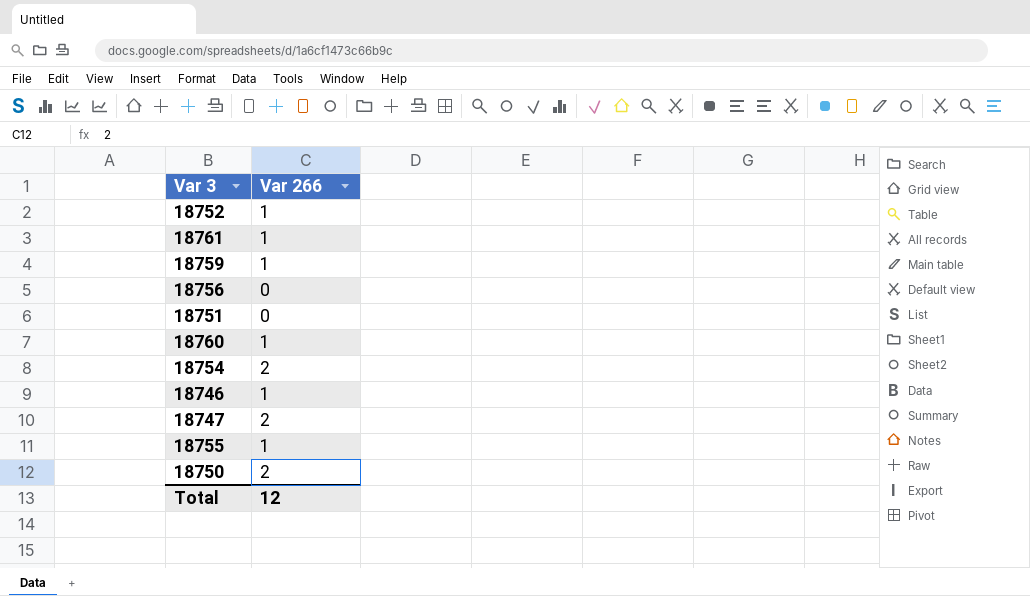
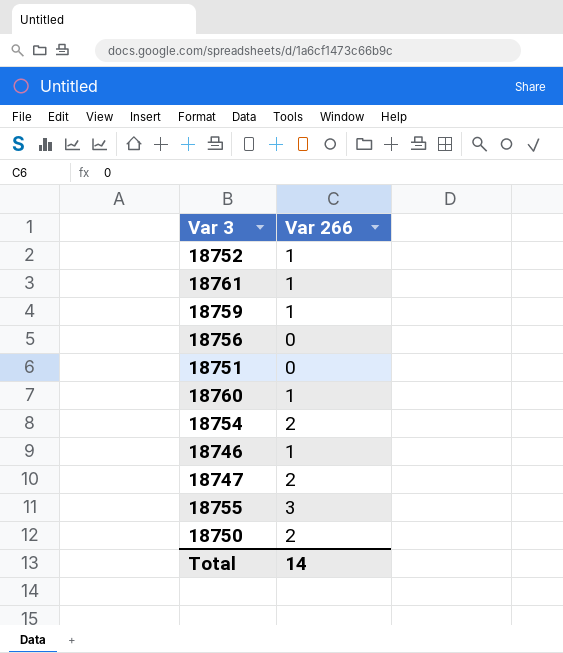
18755 | Var 266: 1 -> 3
Total | Var 266: 12 -> 14

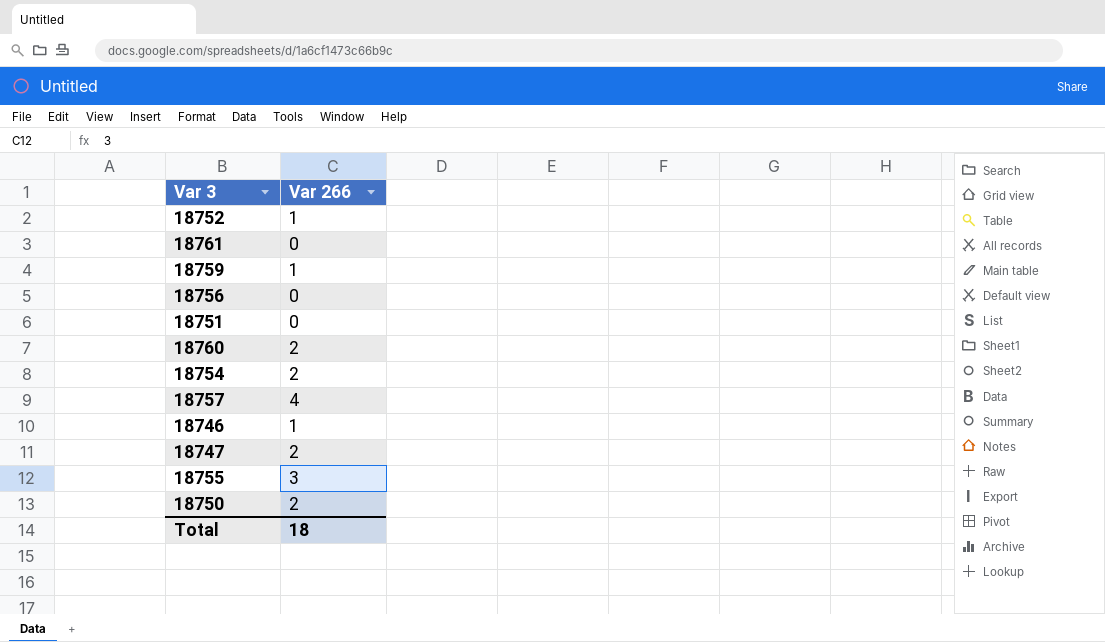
18761 | Var 266: 1 -> 0
18760 | Var 266: 1 -> 2
row 18757: none -> 4
Total | Var 266: 14 -> 18

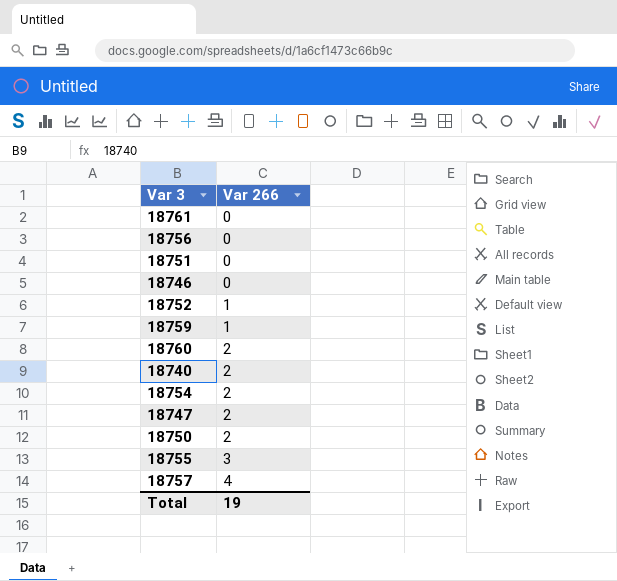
row order: none -> Var 266 ascending
18746 | Var 266: 1 -> 0
row 18740: none -> 2
Total | Var 266: 18 -> 19

